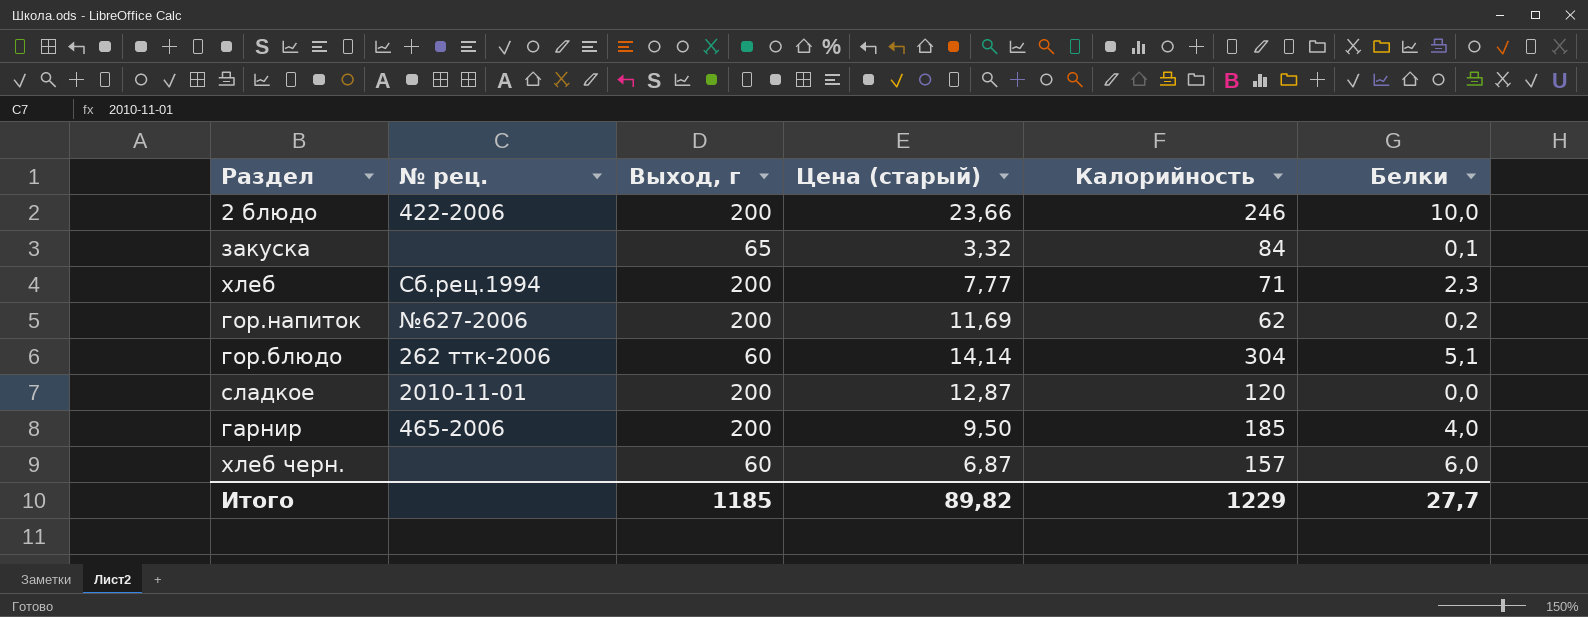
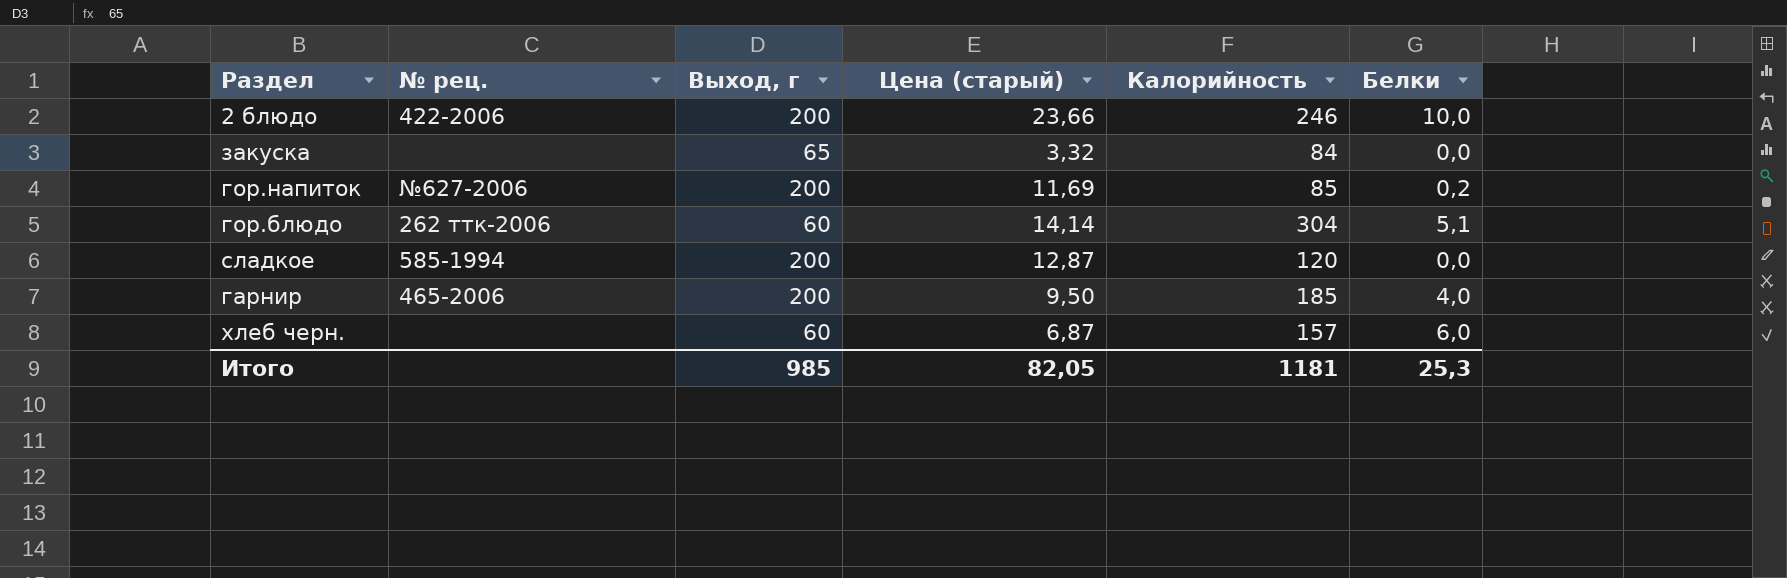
row хлеб: Сб.рец.1994 | 200 | 7,77 | 71 | 2,3 -> none
закуска | Белки: 0,1 -> 0,0
гор.напиток | Калорийность: 62 -> 85
сладкое | № рец.: 2010-11-01 -> 585-1994
Итого | Выход, г: 1185 -> 985
Итого | Цена (старый): 89,82 -> 82,05
Итого | Калорийность: 1229 -> 1181
Итого | Белки: 27,7 -> 25,3

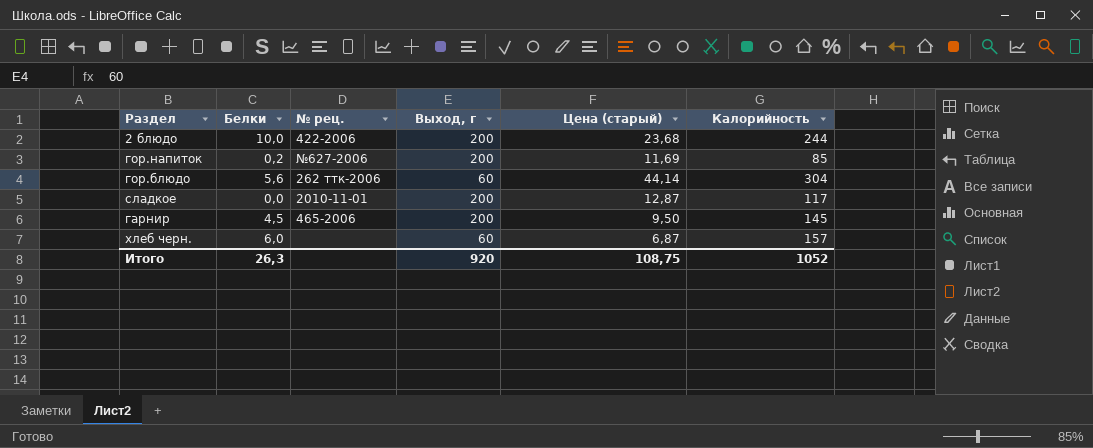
column Белки | position: 6 -> 2
row закуска: none | 65 | 3,32 | 84 | 0,0 -> none
2 блюдо | Цена (старый): 23,66 -> 23,68
2 блюдо | Калорийность: 246 -> 244
гор.блюдо | Белки: 5,1 -> 5,6
гор.блюдо | Цена (старый): 14,14 -> 44,14
сладкое | № рец.: 585-1994 -> 2010-11-01
сладкое | Калорийность: 120 -> 117
гарнир | Белки: 4,0 -> 4,5
гарнир | Калорийность: 185 -> 145
Итого | Белки: 25,3 -> 26,3
Итого | Выход, г: 985 -> 920
Итого | Цена (старый): 82,05 -> 108,75
Итого | Калорийность: 1181 -> 1052

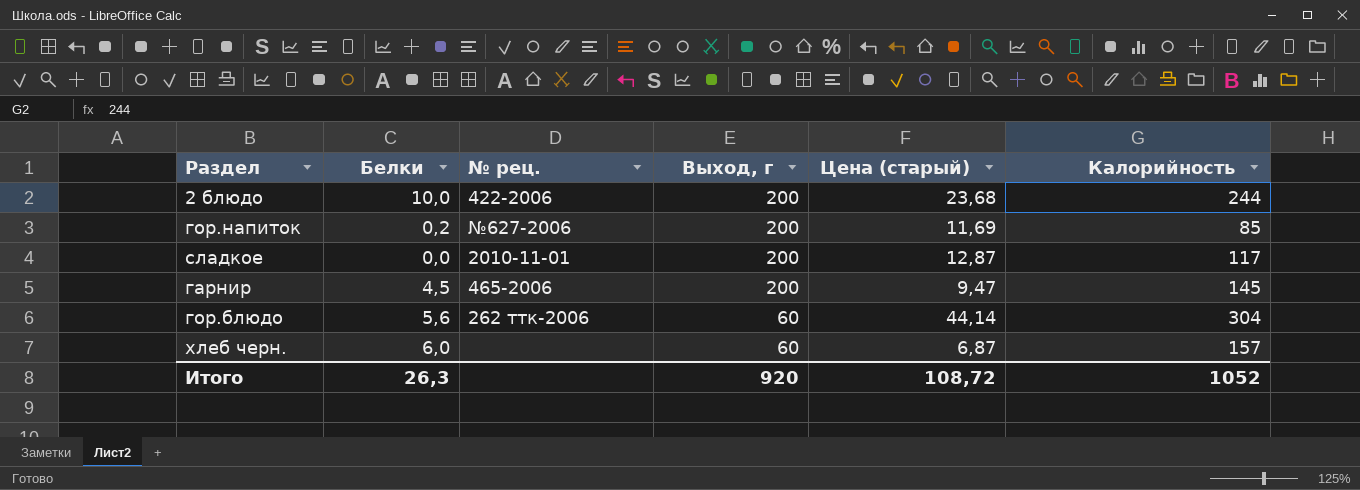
row order: none -> Выход, г descending
гарнир | Цена (старый): 9,50 -> 9,47
Итого | Цена (старый): 108,75 -> 108,72

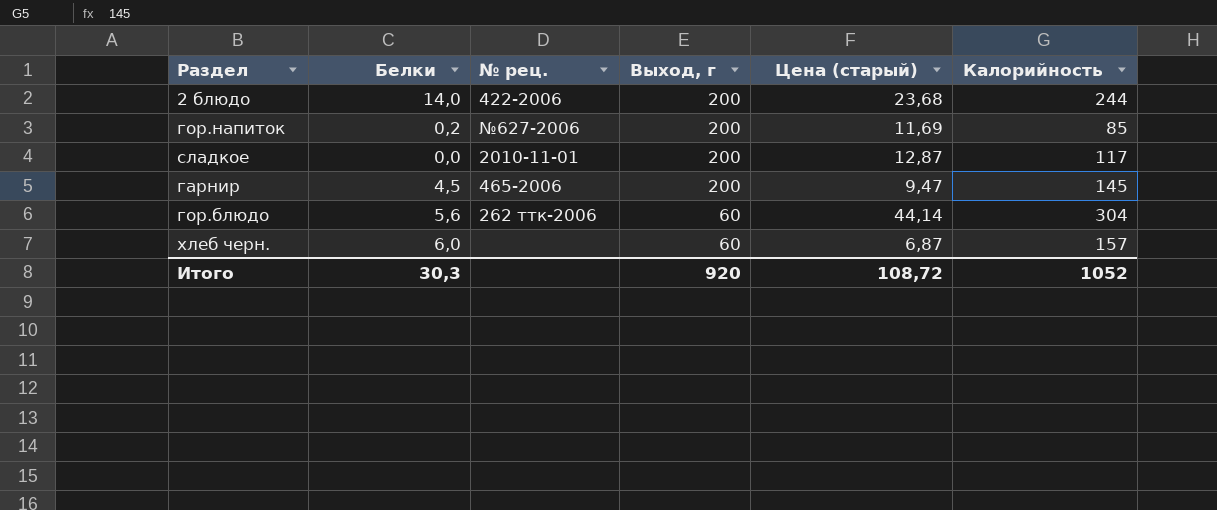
2 блюдо | Белки: 10,0 -> 14,0
Итого | Белки: 26,3 -> 30,3

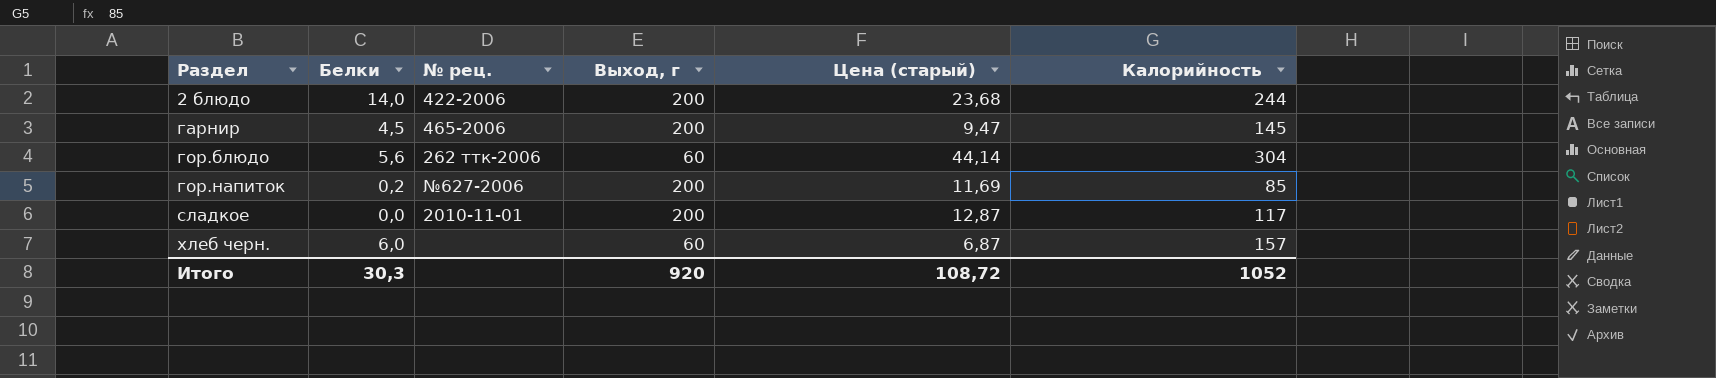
row order: Выход, г descending -> Раздел ascending

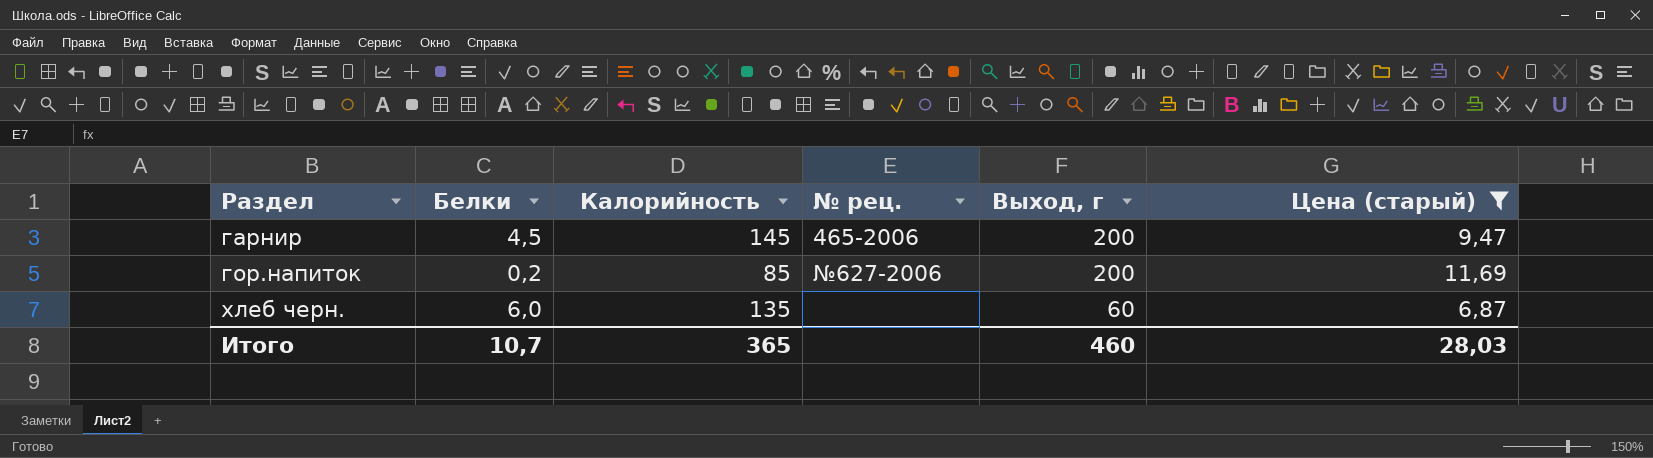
filter: none -> Цена (старый) <= 11,69
column Калорийность | position: 6 -> 3
хлеб черн. | Калорийность: 157 -> 135
Итого | Белки: 30,3 -> 10,7
Итого | Калорийность: 1052 -> 365
Итого | Выход, г: 920 -> 460
Итого | Цена (старый): 108,72 -> 28,03

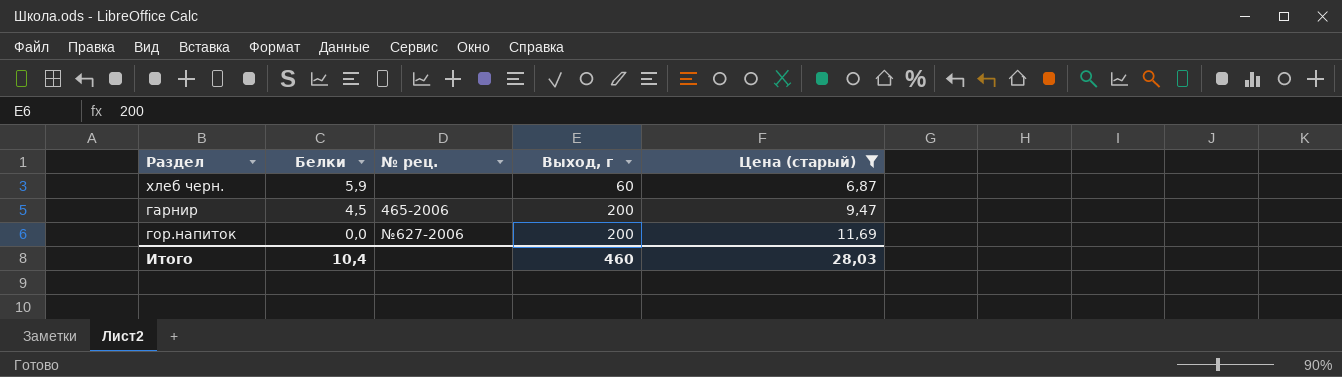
row order: Раздел ascending -> Белки descending
column Калорийность | position: 3 -> none
хлеб черн. | Белки: 6,0 -> 5,9
гор.напиток | Белки: 0,2 -> 0,0
Итого | Белки: 10,7 -> 10,4

